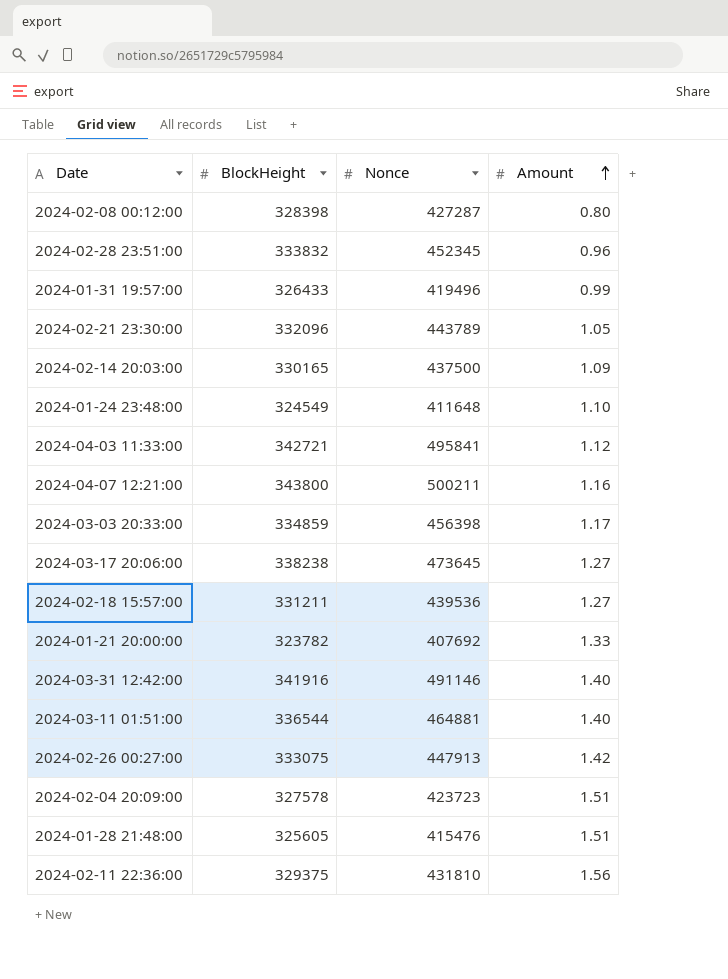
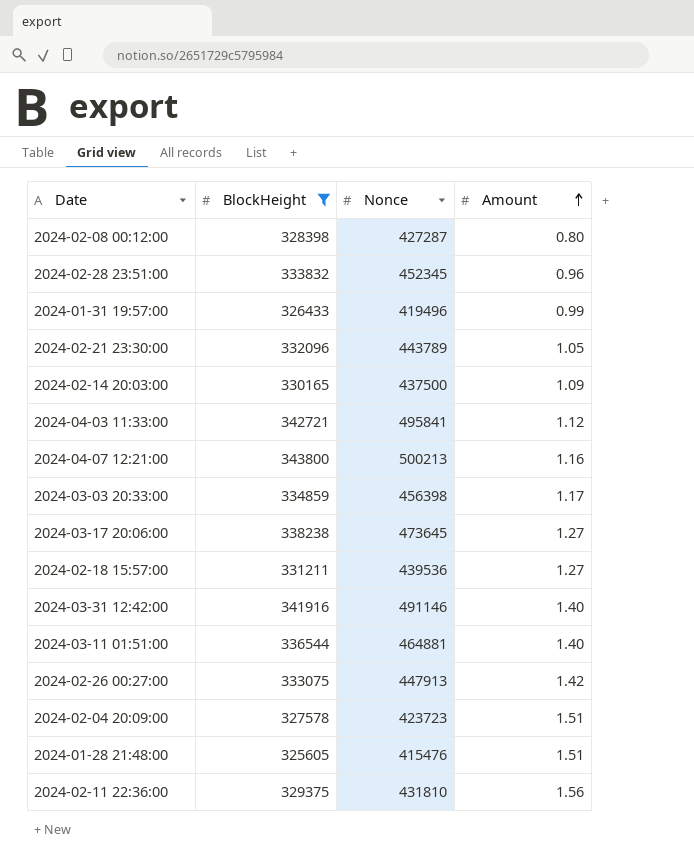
filter: none -> BlockHeight >= 325605
2024-04-07 12:21:00 | Nonce: 500211 -> 500213

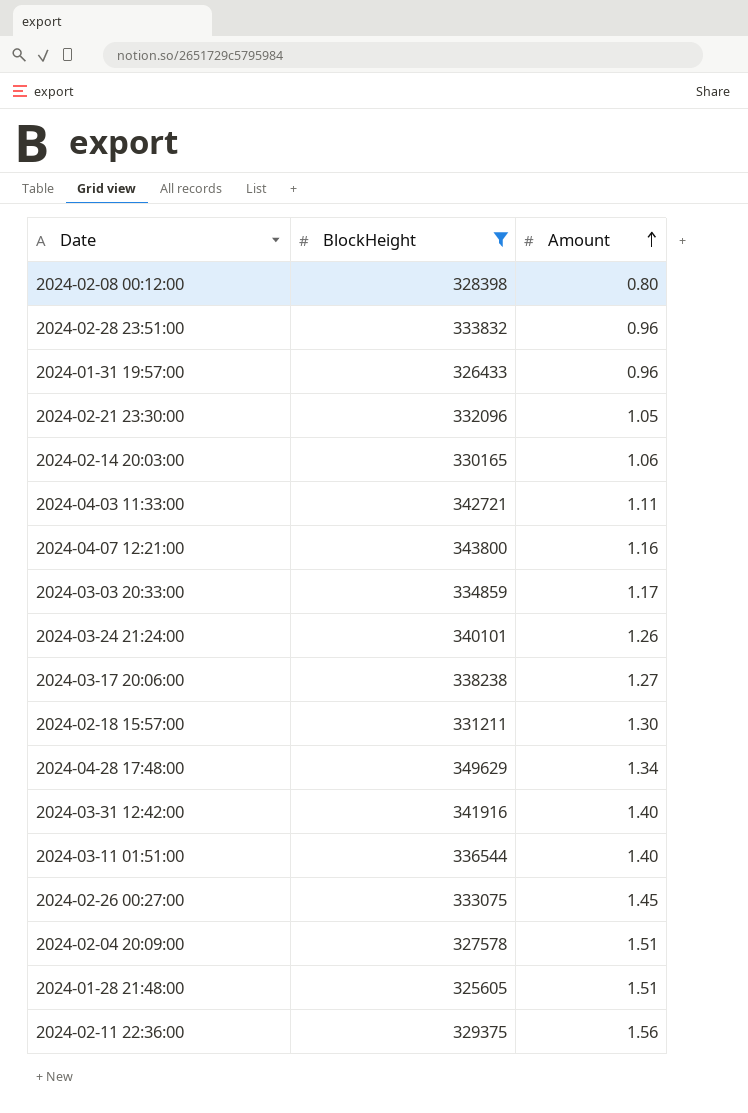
column Nonce | position: 3 -> none
2024-01-31 19:57:00 | Amount: 0.99 -> 0.96
2024-02-14 20:03:00 | Amount: 1.09 -> 1.06
2024-04-03 11:33:00 | Amount: 1.12 -> 1.11
row 2024-03-24 21:24:00: none -> 340101 | 1.26
2024-02-18 15:57:00 | Amount: 1.27 -> 1.30
row 2024-04-28 17:48:00: none -> 349629 | 1.34
2024-02-26 00:27:00 | Amount: 1.42 -> 1.45

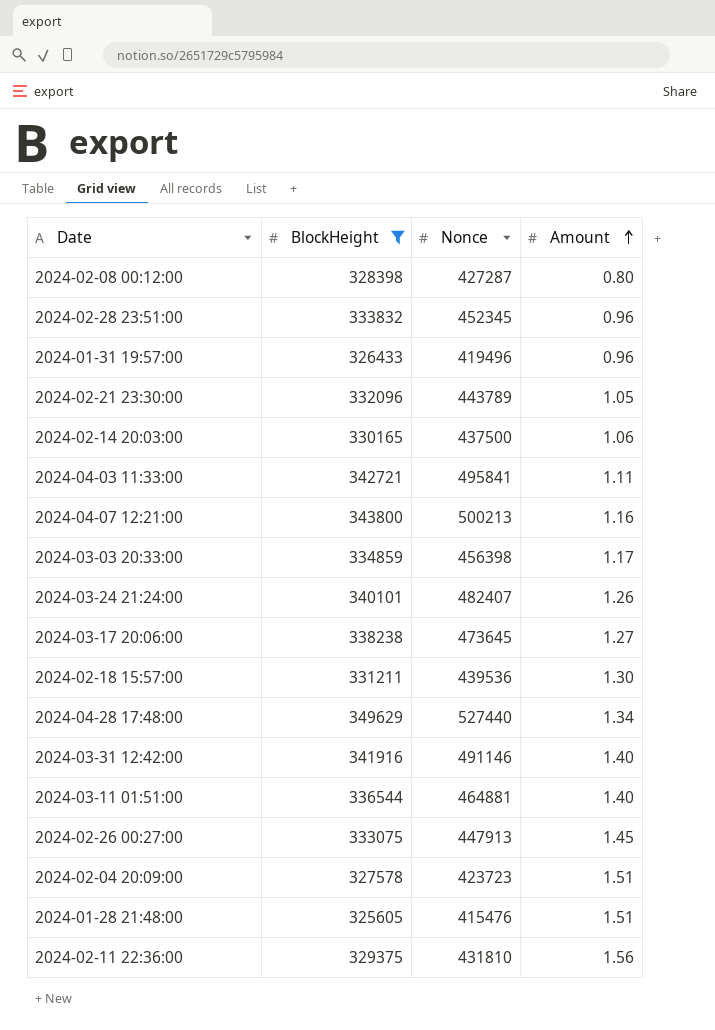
column Nonce | position: none -> 3

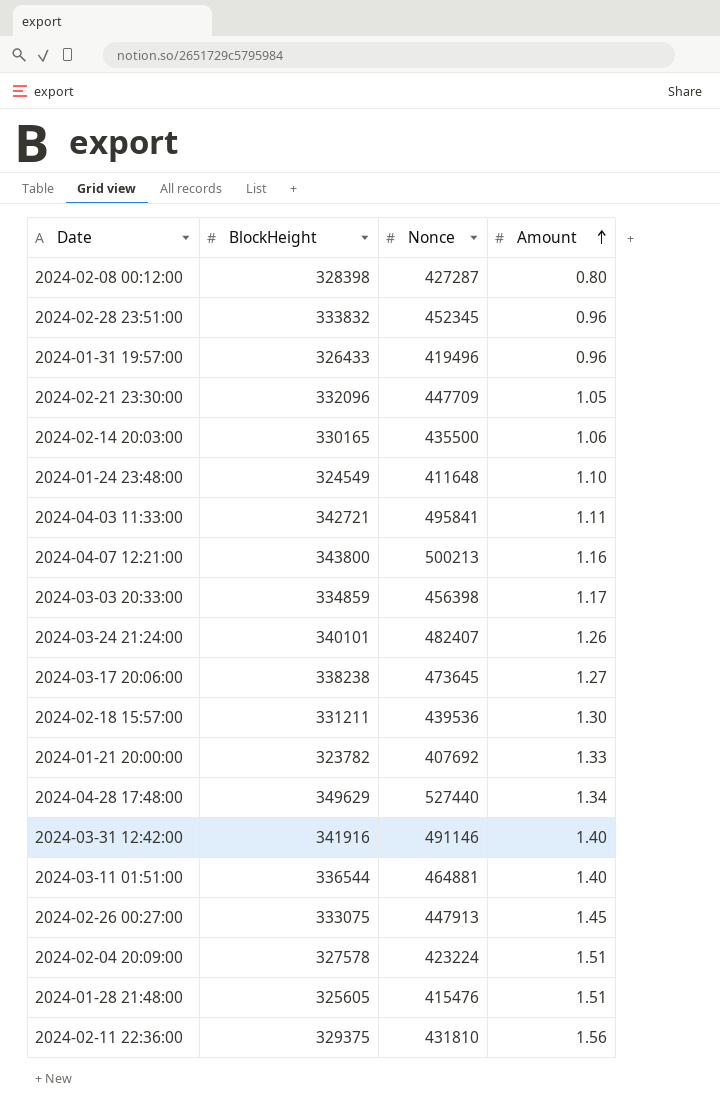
filter: BlockHeight >= 325605 -> none
2024-02-21 23:30:00 | Nonce: 443789 -> 447709
2024-02-14 20:03:00 | Nonce: 437500 -> 435500
2024-02-04 20:09:00 | Nonce: 423723 -> 423224

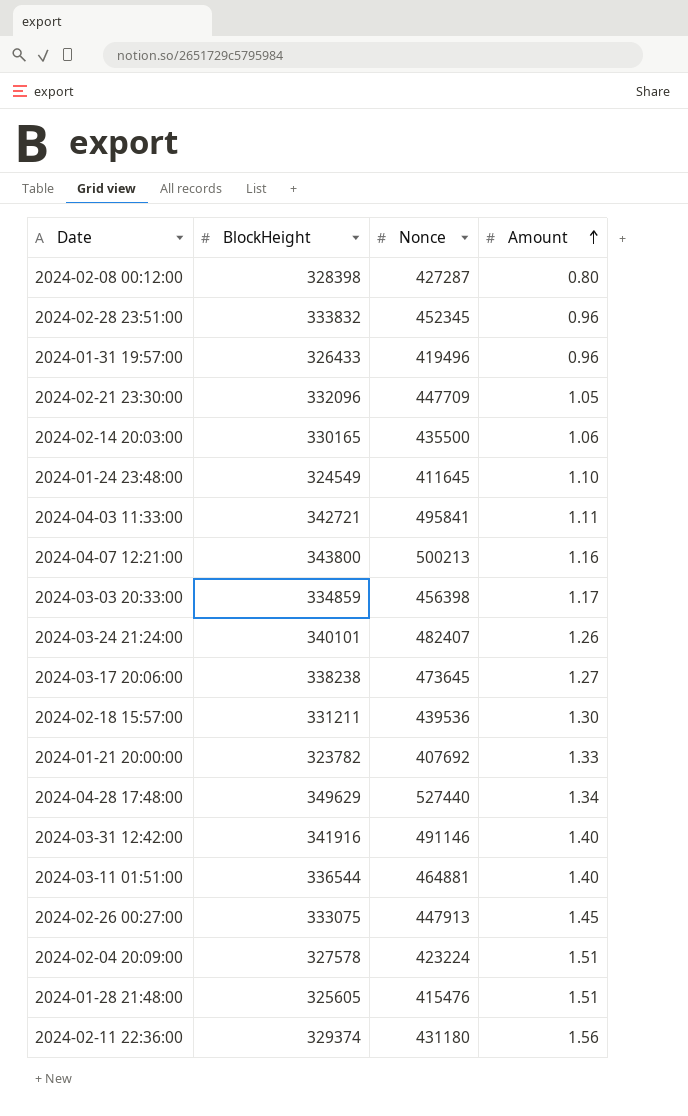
2024-01-24 23:48:00 | Nonce: 411648 -> 411645
2024-02-11 22:36:00 | BlockHeight: 329375 -> 329374
2024-02-11 22:36:00 | Nonce: 431810 -> 431180

